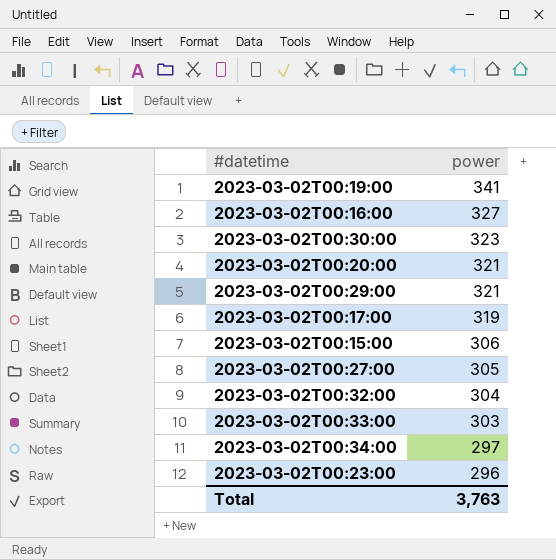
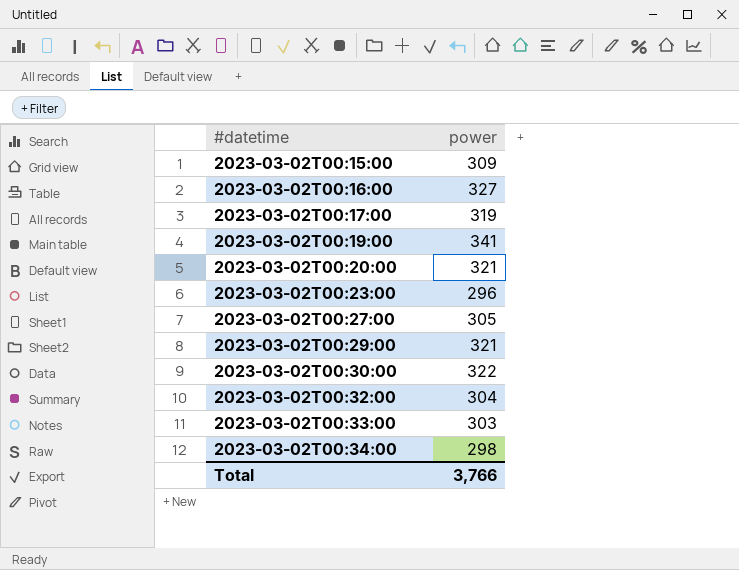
row order: power descending -> #datetime ascending
2023-03-02T00:15:00 | power: 306 -> 309
2023-03-02T00:30:00 | power: 323 -> 322
2023-03-02T00:34:00 | power: 297 -> 298
Total | power: 3,763 -> 3,766

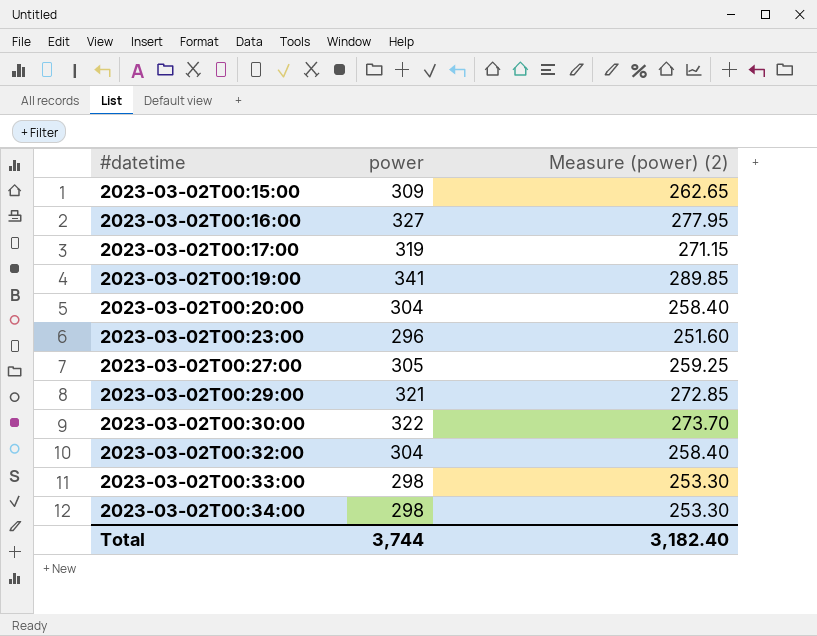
column Measure (power) (2) | formula: none -> [power] * 0.85
2023-03-02T00:20:00 | power: 321 -> 304
2023-03-02T00:33:00 | power: 303 -> 298
Total | power: 3,766 -> 3,744

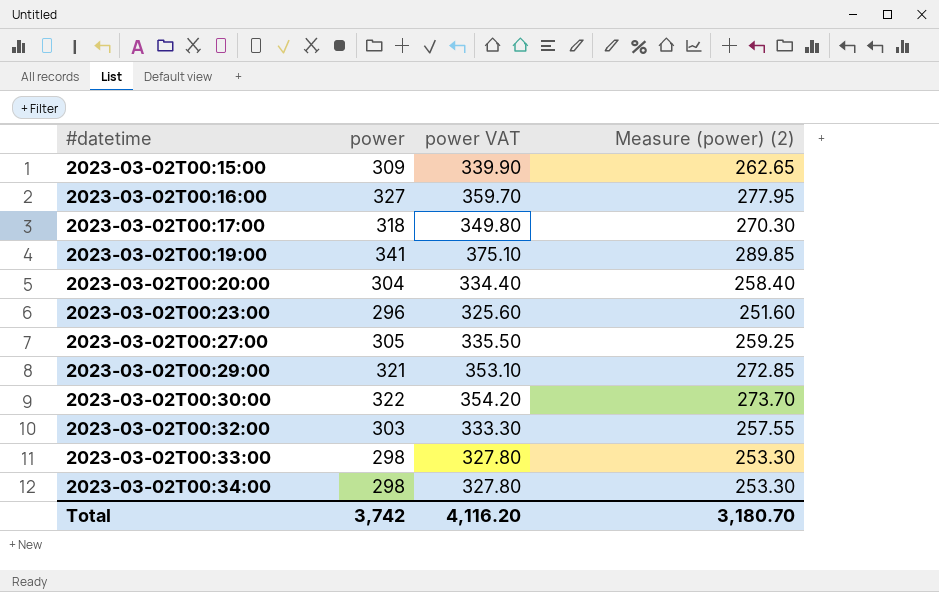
column power VAT | formula: none -> [power] * 1.1
2023-03-02T00:17:00 | power: 319 -> 318
2023-03-02T00:17:00 | Measure (power) (2): 271.15 -> 270.30
2023-03-02T00:32:00 | power: 304 -> 303
2023-03-02T00:32:00 | Measure (power) (2): 258.40 -> 257.55
Total | power: 3,744 -> 3,742
Total | Measure (power) (2): 3,182.40 -> 3,180.70

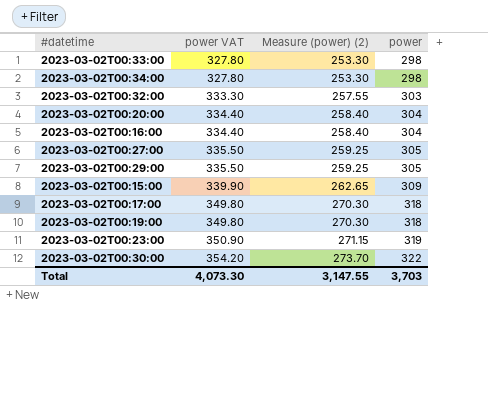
row order: #datetime ascending -> power VAT ascending
column power | position: 2 -> 4
2023-03-02T00:16:00 | power VAT: 359.70 -> 334.40
2023-03-02T00:16:00 | Measure (power) (2): 277.95 -> 258.40
2023-03-02T00:16:00 | power: 327 -> 304
2023-03-02T00:29:00 | power VAT: 353.10 -> 335.50
2023-03-02T00:29:00 | Measure (power) (2): 272.85 -> 259.25
2023-03-02T00:29:00 | power: 321 -> 305
2023-03-02T00:19:00 | power VAT: 375.10 -> 349.80
2023-03-02T00:19:00 | Measure (power) (2): 289.85 -> 270.30
2023-03-02T00:19:00 | power: 341 -> 318
2023-03-02T00:23:00 | power VAT: 325.60 -> 350.90
2023-03-02T00:23:00 | Measure (power) (2): 251.60 -> 271.15
2023-03-02T00:23:00 | power: 296 -> 319
Total | power VAT: 4,116.20 -> 4,073.30
Total | Measure (power) (2): 3,180.70 -> 3,147.55
Total | power: 3,742 -> 3,703

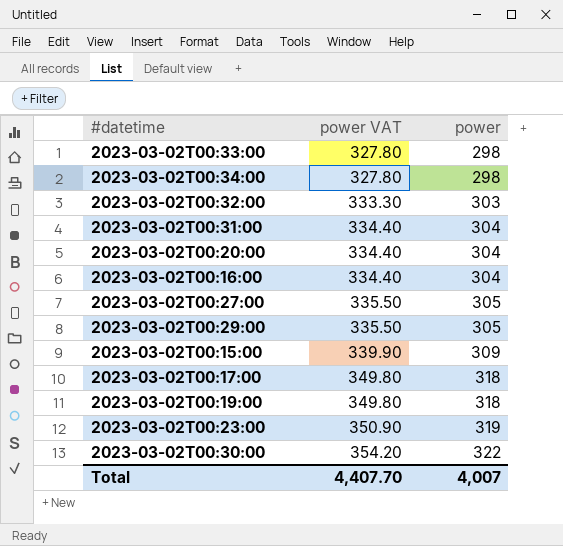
column Measure (power) (2) | formula: [power] * 0.85 -> none
row 2023-03-02T00:31:00: none -> 334.40 | 304
Total | power VAT: 4,073.30 -> 4,407.70
Total | power: 3,703 -> 4,007

